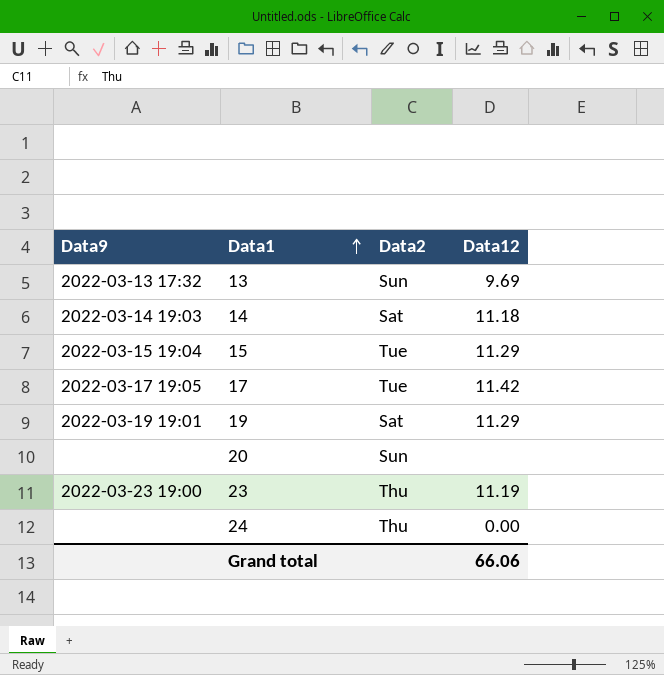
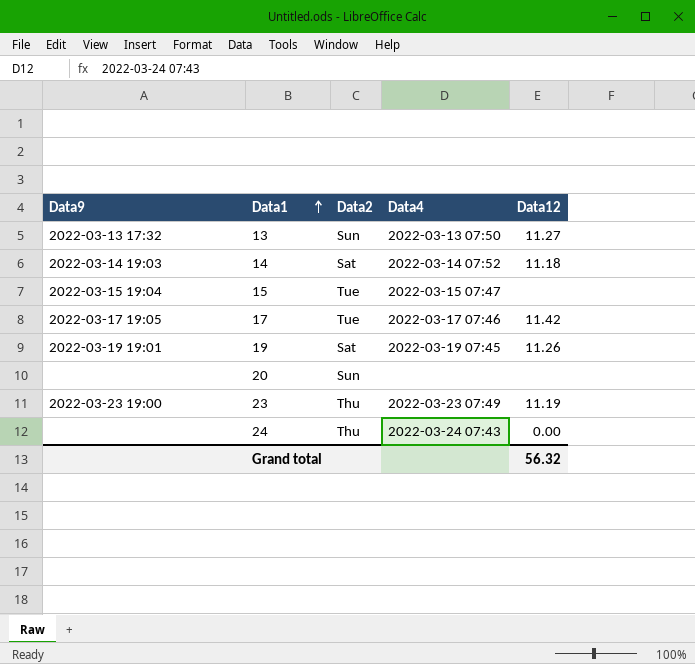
column Data4 | position: none -> 4
13 | Data12: 9.69 -> 11.27
15 | Data12: 11.29 -> none
19 | Data12: 11.29 -> 11.26
Grand total | Data12: 66.06 -> 56.32

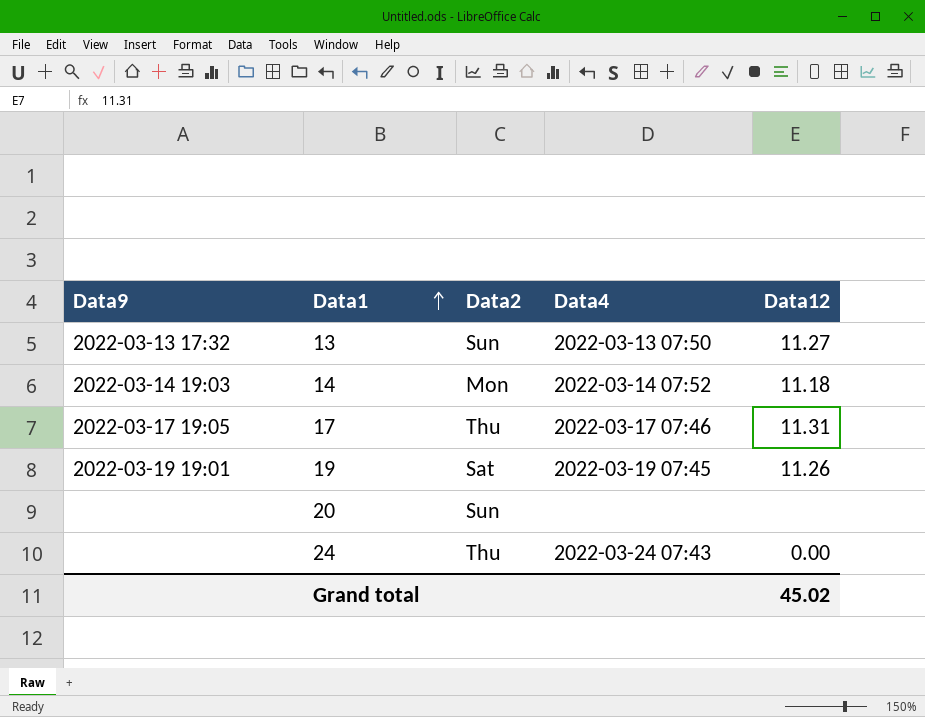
row 15: 2022-03-15 19:04 | Tue | 2022-03-15 07:47 | none -> none
row 23: 2022-03-23 19:00 | Thu | 2022-03-23 07:49 | 11.19 -> none
14 | Data2: Sat -> Mon
17 | Data2: Tue -> Thu
17 | Data12: 11.42 -> 11.31
Grand total | Data12: 56.32 -> 45.02

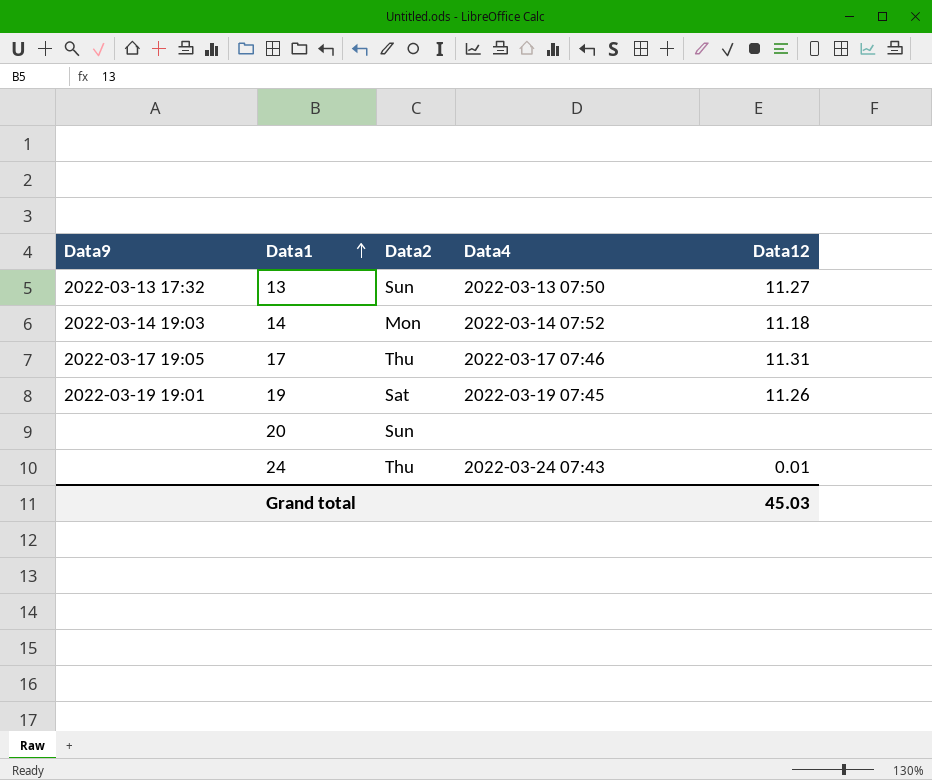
24 | Data12: 0.00 -> 0.01
Grand total | Data12: 45.02 -> 45.03

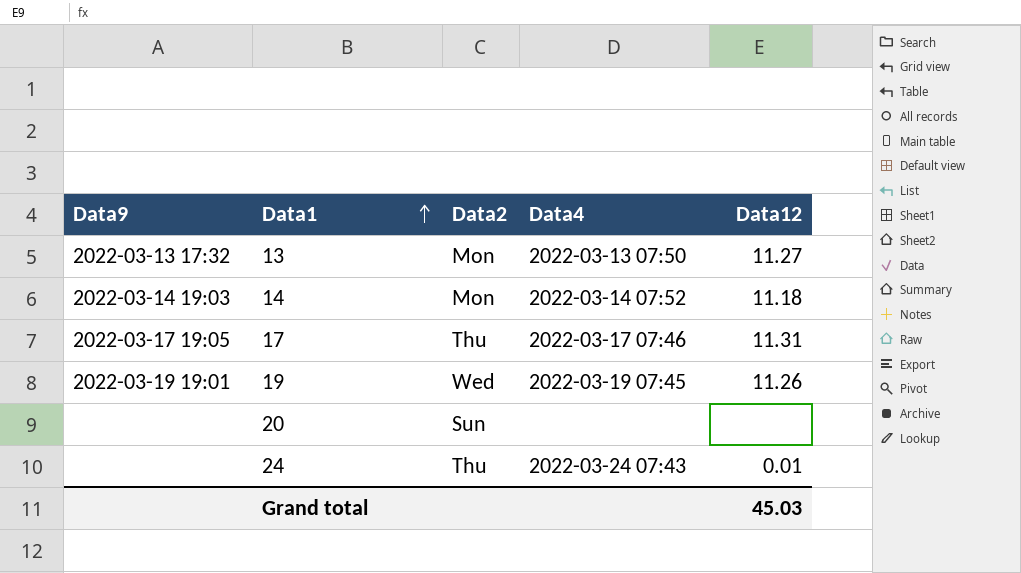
13 | Data2: Sun -> Mon
19 | Data2: Sat -> Wed

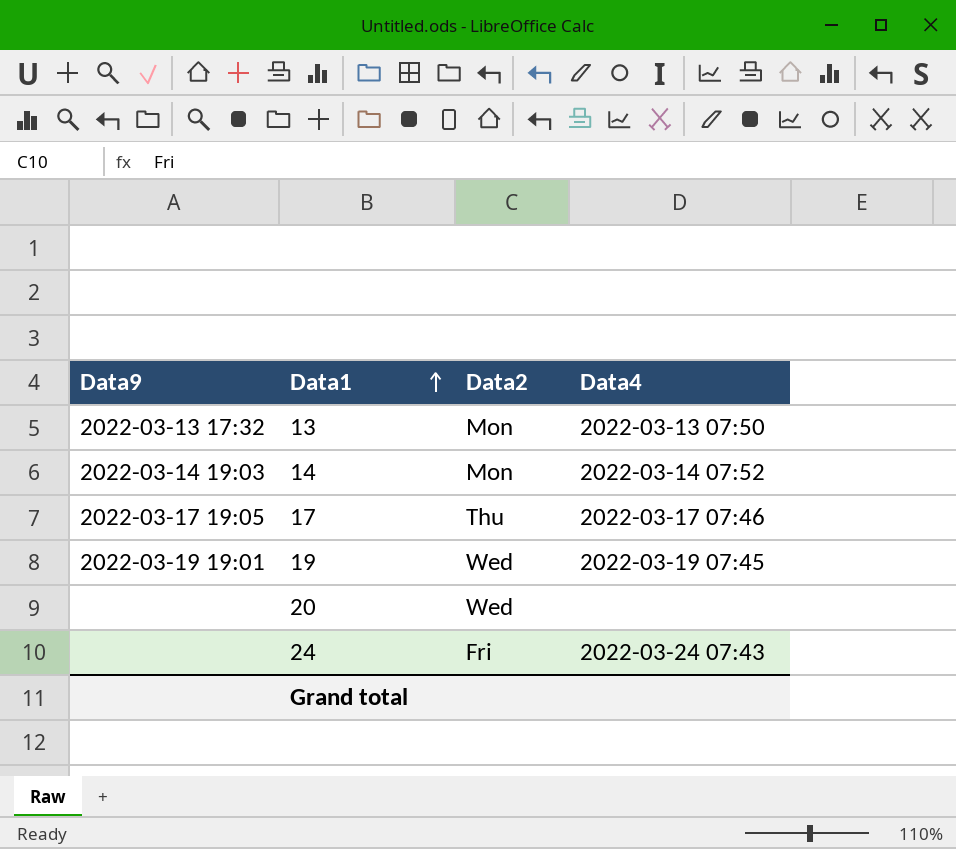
column Data12 | position: 5 -> none
20 | Data2: Sun -> Wed
24 | Data2: Thu -> Fri

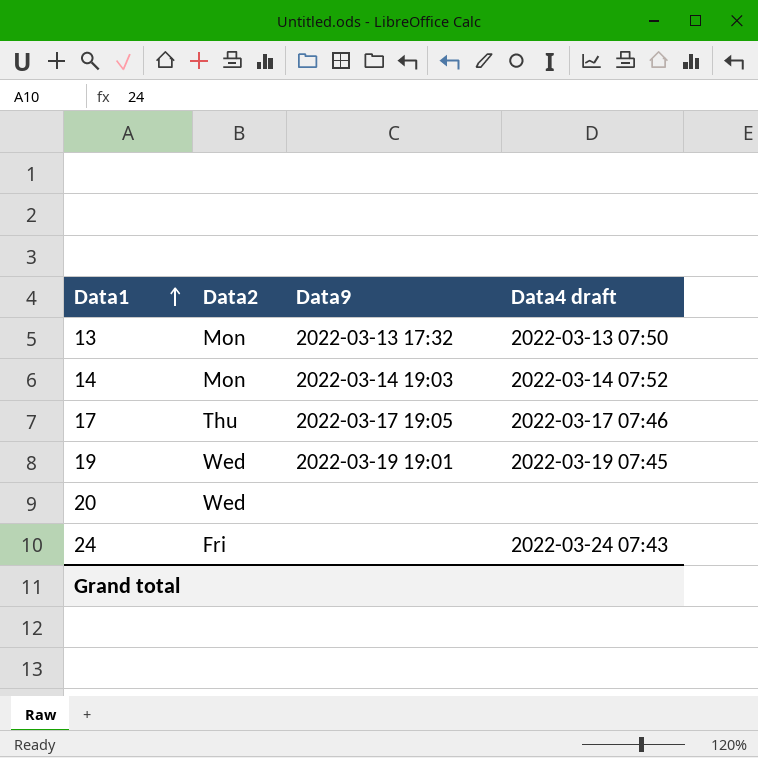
column Data9 | position: 1 -> 3
column name: Data4 -> Data4 draft

